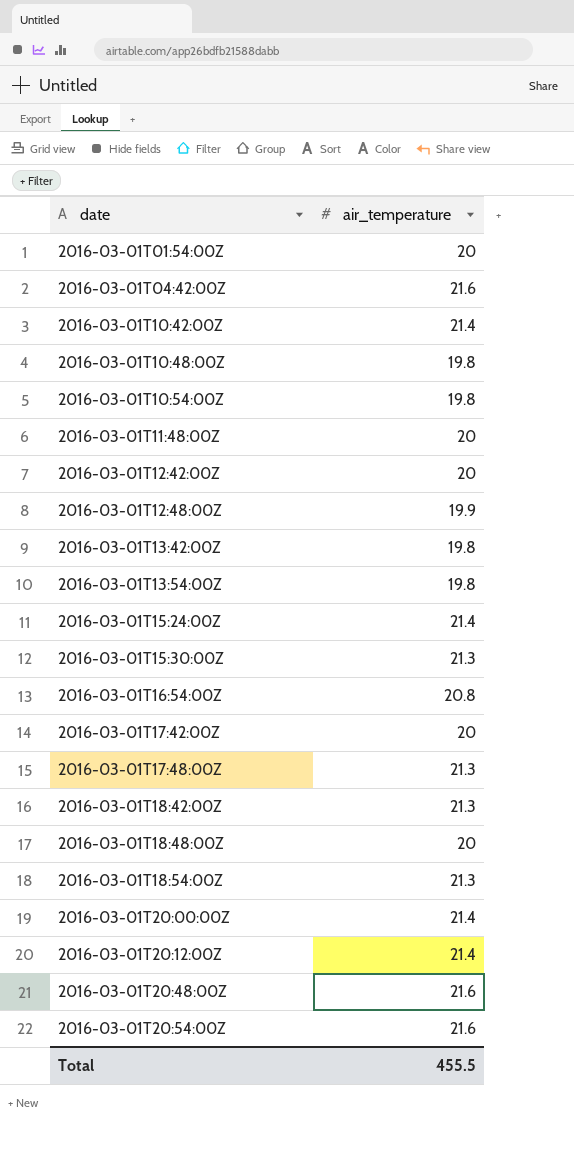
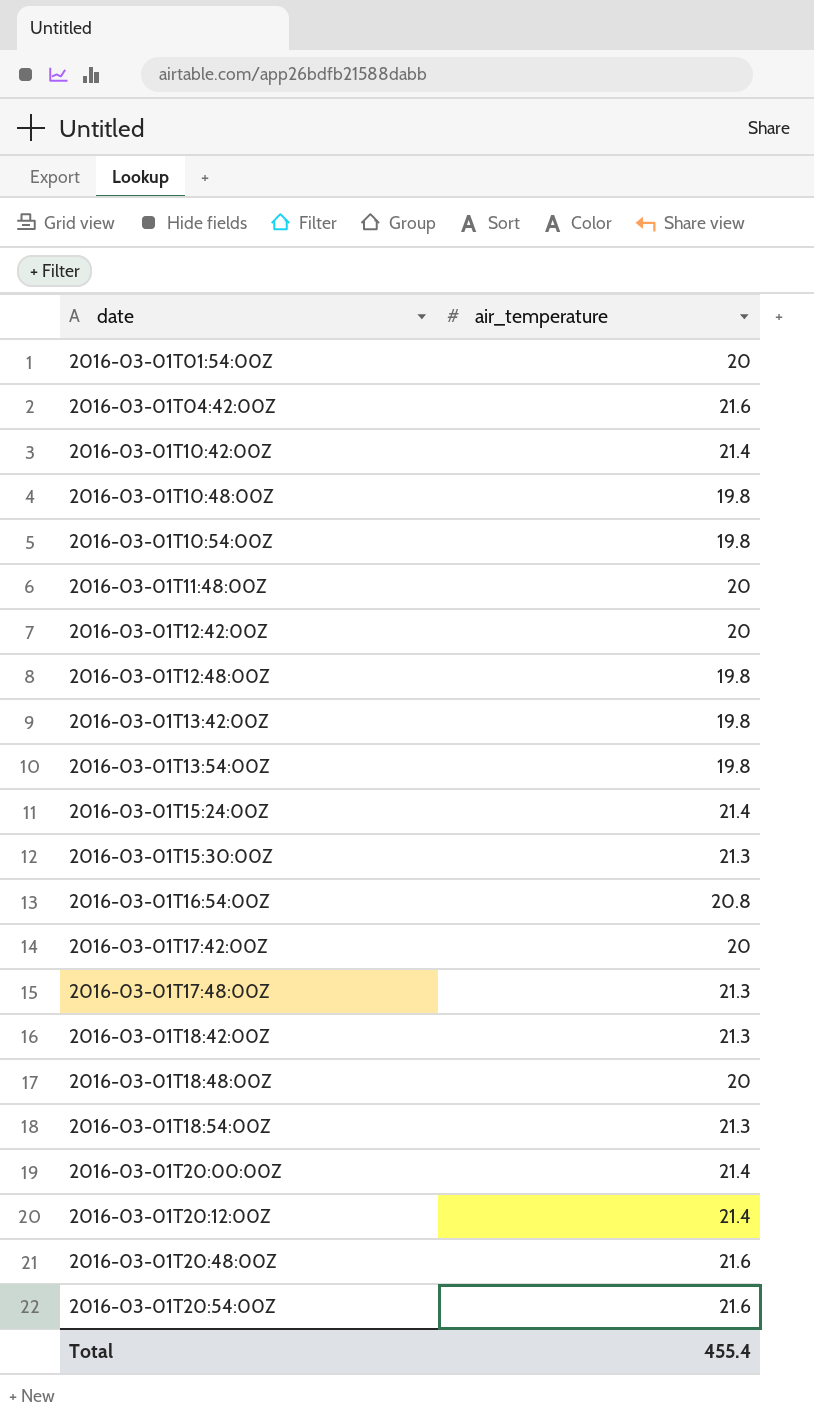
2016-03-01T12:48:00Z | air_temperature: 19.9 -> 19.8
Total | air_temperature: 455.5 -> 455.4

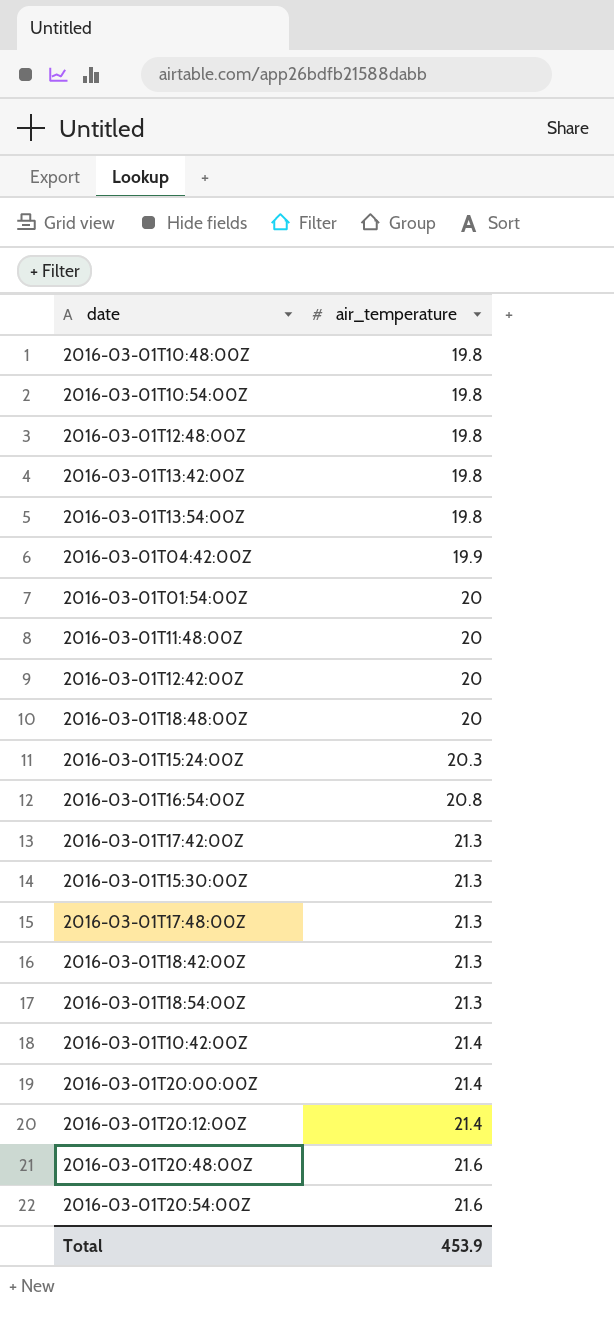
row order: date ascending -> air_temperature ascending
2016-03-01T04:42:00Z | air_temperature: 21.6 -> 19.9
2016-03-01T15:24:00Z | air_temperature: 21.4 -> 20.3
2016-03-01T17:42:00Z | air_temperature: 20 -> 21.3
Total | air_temperature: 455.4 -> 453.9

